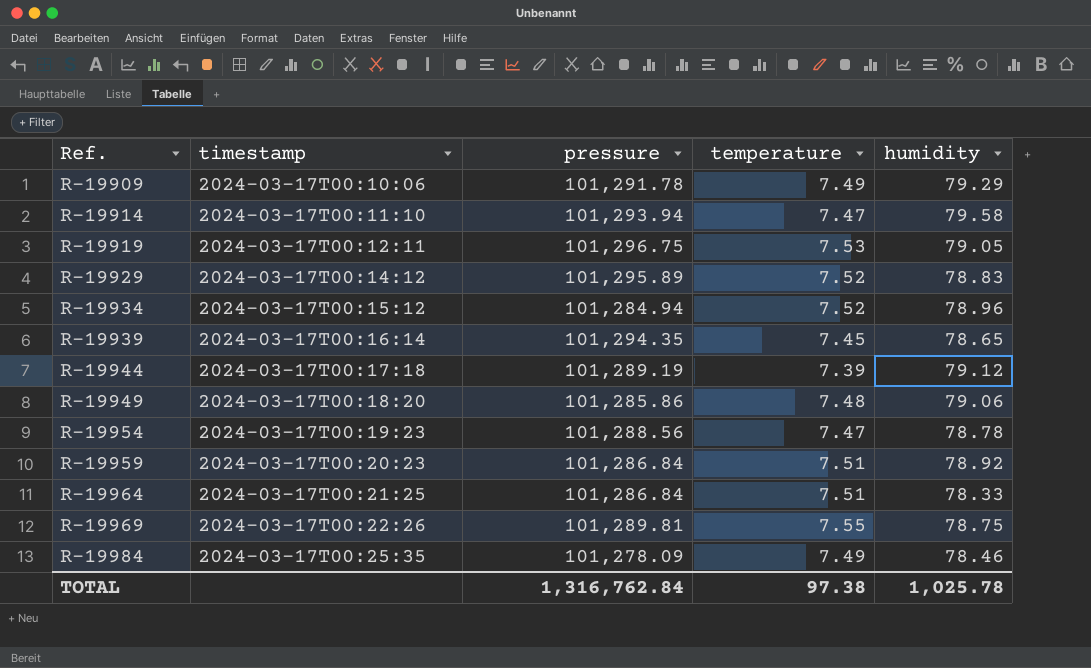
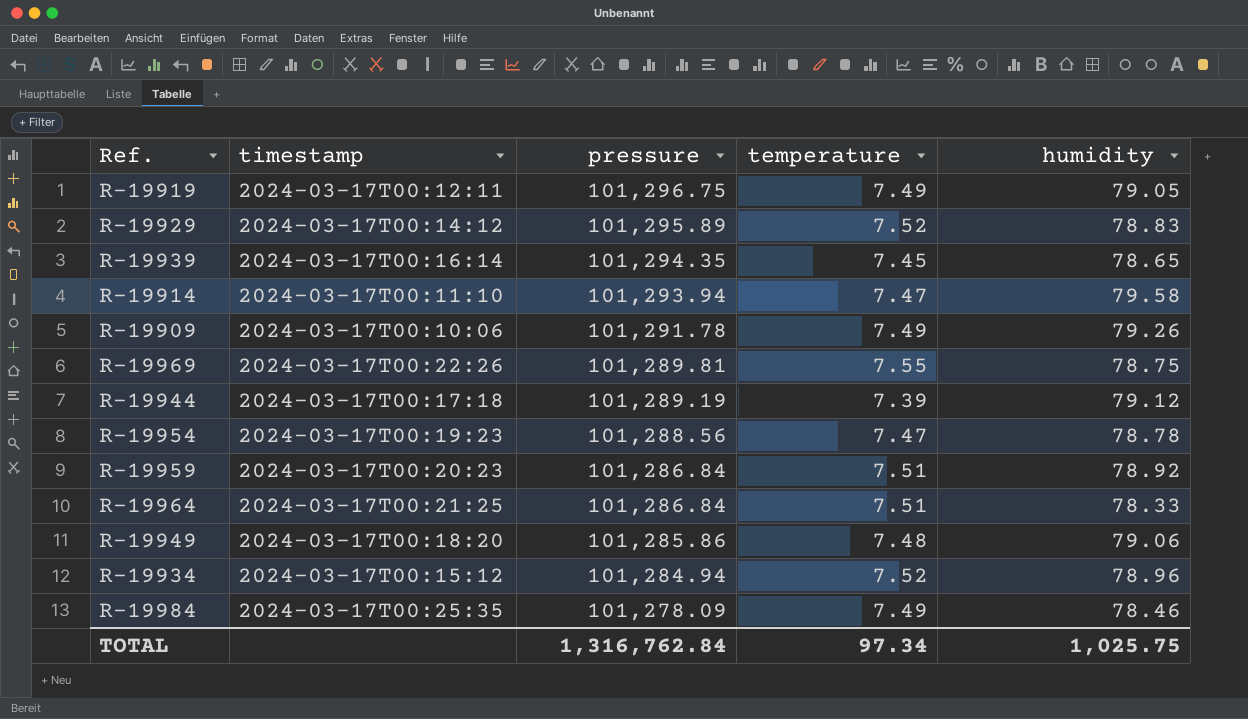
row order: Ref. ascending -> pressure descending
R-19919 | temperature: 7.53 -> 7.49
R-19909 | humidity: 79.29 -> 79.26
TOTAL | temperature: 97.38 -> 97.34
TOTAL | humidity: 1,025.78 -> 1,025.75

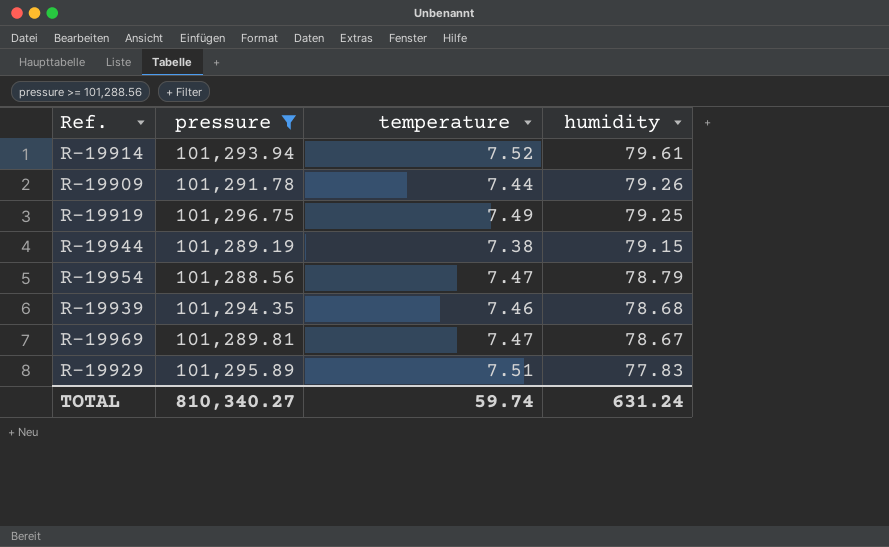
filter: none -> pressure >= 101,288.56
row order: pressure descending -> humidity descending
column timestamp | position: 2 -> none
R-19914 | temperature: 7.47 -> 7.52
R-19914 | humidity: 79.58 -> 79.61
R-19909 | temperature: 7.49 -> 7.44
R-19919 | humidity: 79.05 -> 79.25
R-19944 | temperature: 7.39 -> 7.38
R-19944 | humidity: 79.12 -> 79.15
R-19954 | humidity: 78.78 -> 78.79
R-19939 | temperature: 7.45 -> 7.46
R-19939 | humidity: 78.65 -> 78.68
R-19969 | temperature: 7.55 -> 7.47
R-19969 | humidity: 78.75 -> 78.67
R-19929 | temperature: 7.52 -> 7.51
R-19929 | humidity: 78.83 -> 77.83
TOTAL | pressure: 1,316,762.84 -> 810,340.27
TOTAL | temperature: 97.34 -> 59.74
TOTAL | humidity: 1,025.75 -> 631.24

